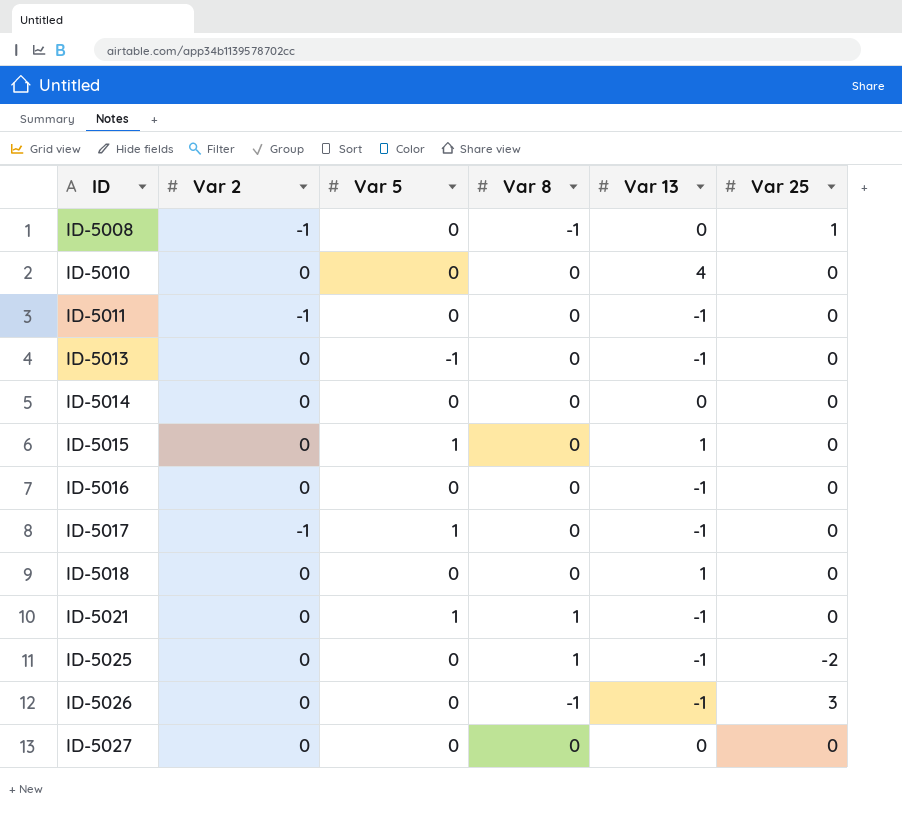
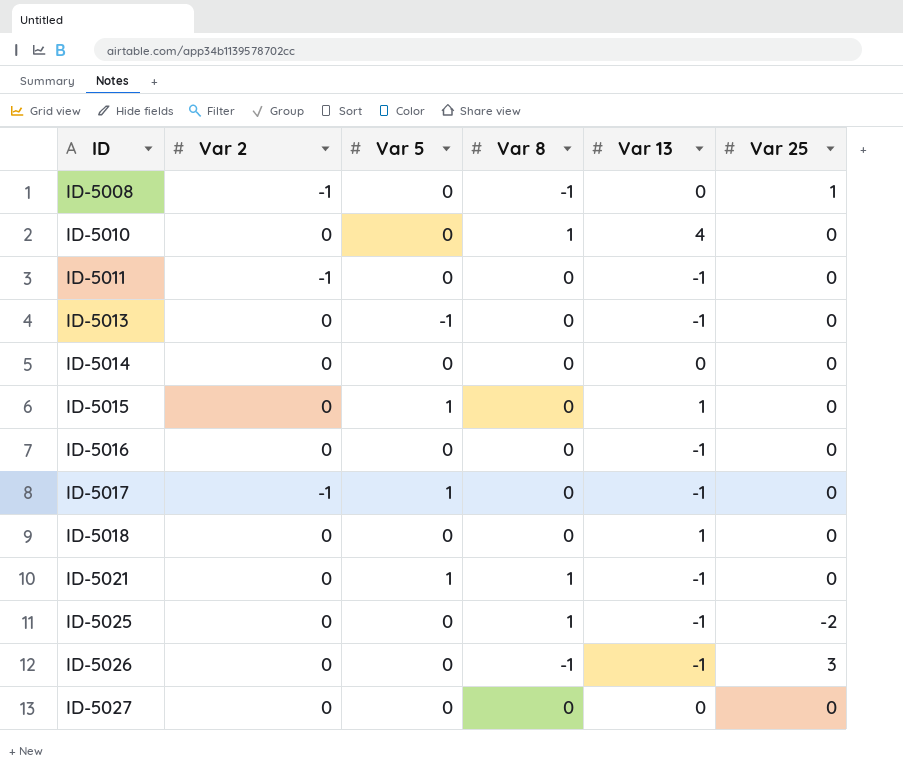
ID-5010 | Var 8: 0 -> 1

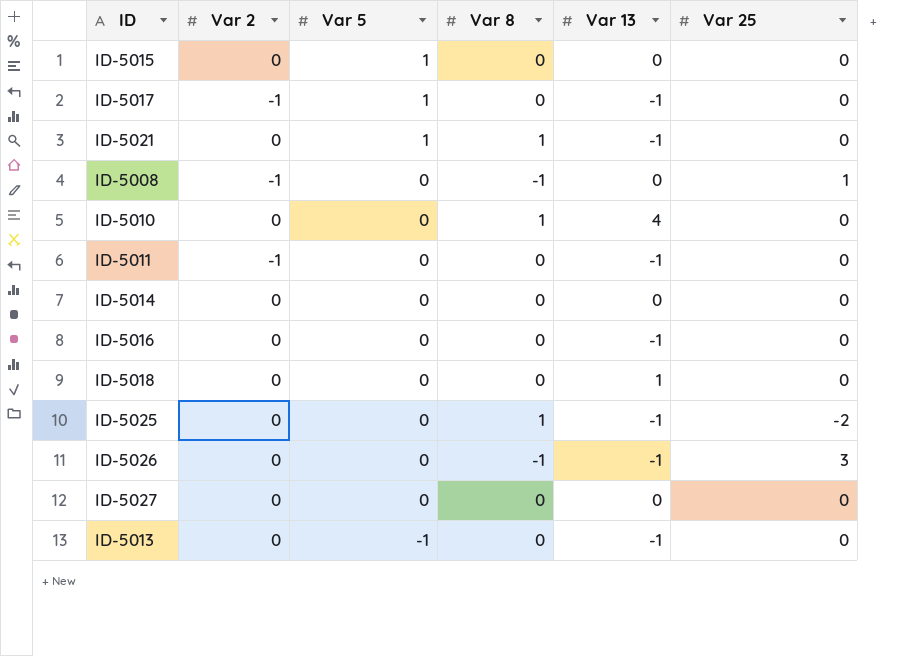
row order: ID ascending -> Var 5 descending
ID-5015 | Var 13: 1 -> 0

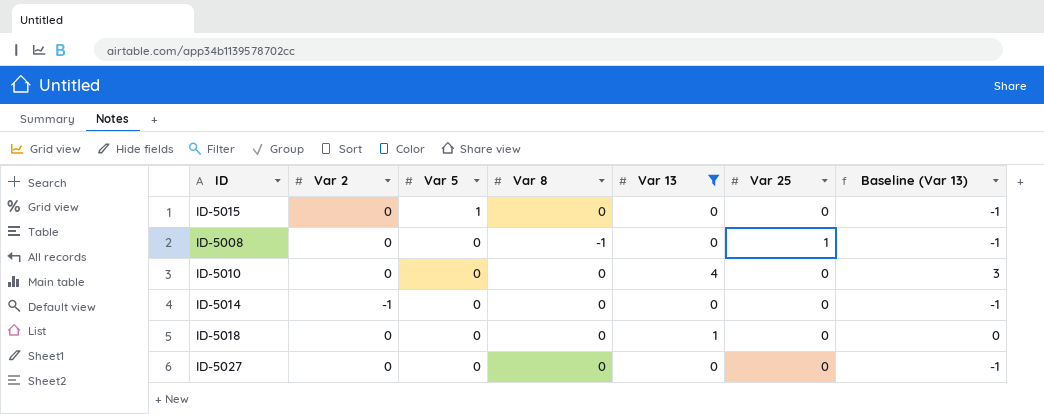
filter: none -> Var 13 != -1
column Baseline (Var 13) | formula: none -> [Var 13] - 1
ID-5008 | Var 2: -1 -> 0
ID-5010 | Var 8: 1 -> 0
ID-5014 | Var 2: 0 -> -1

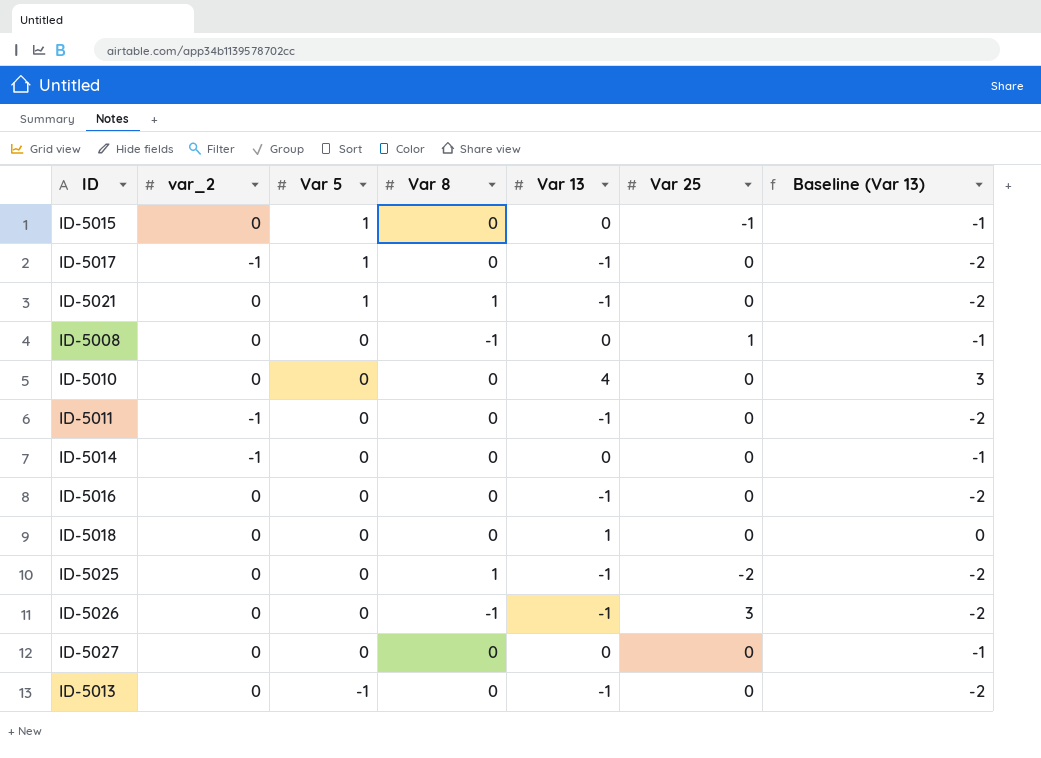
filter: Var 13 != -1 -> none
column name: Var 2 -> var_2
ID-5015 | Var 25: 0 -> -1

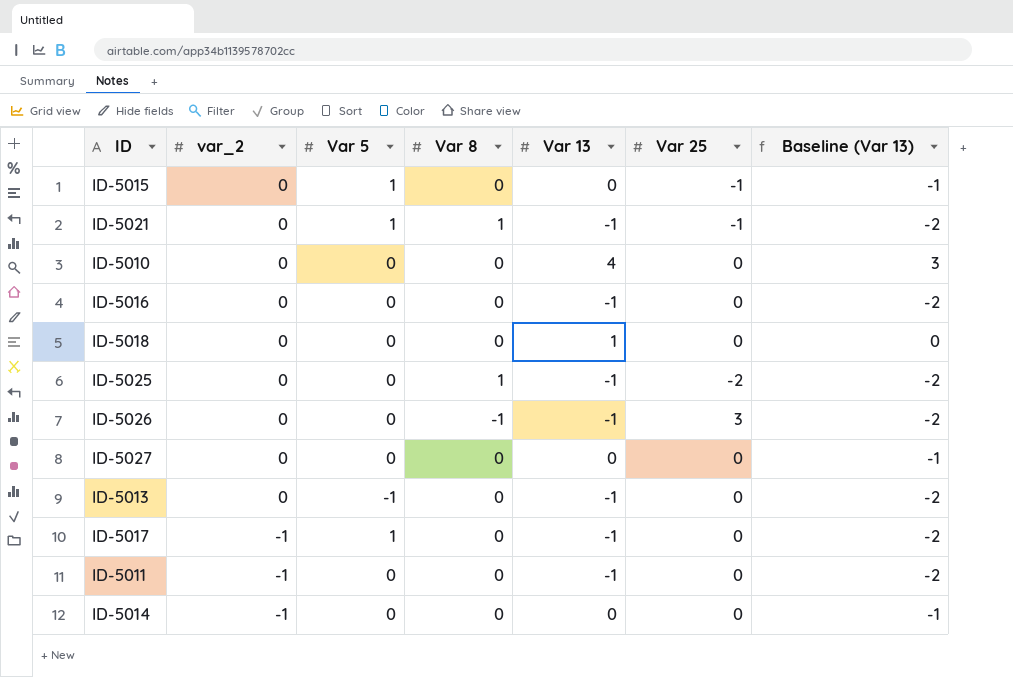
row order: Var 5 descending -> var_2 descending
row ID-5008: 0 | 0 | -1 | 0 | 1 | -1 -> none
ID-5021 | Var 25: 0 -> -1

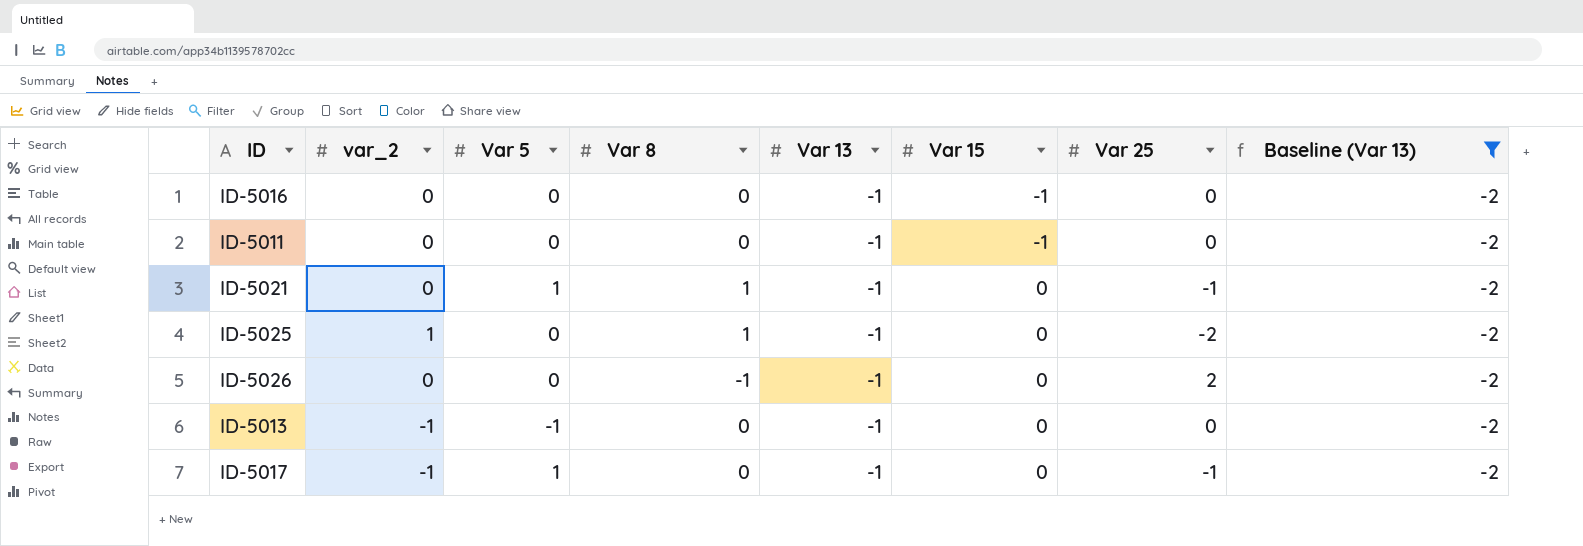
filter: none -> Baseline (Var 13) = -2
row order: var_2 descending -> Var 15 ascending
column Var 15 | position: none -> 6
ID-5011 | var_2: -1 -> 0
ID-5025 | var_2: 0 -> 1
ID-5026 | Var 25: 3 -> 2
ID-5013 | var_2: 0 -> -1
ID-5017 | Var 25: 0 -> -1

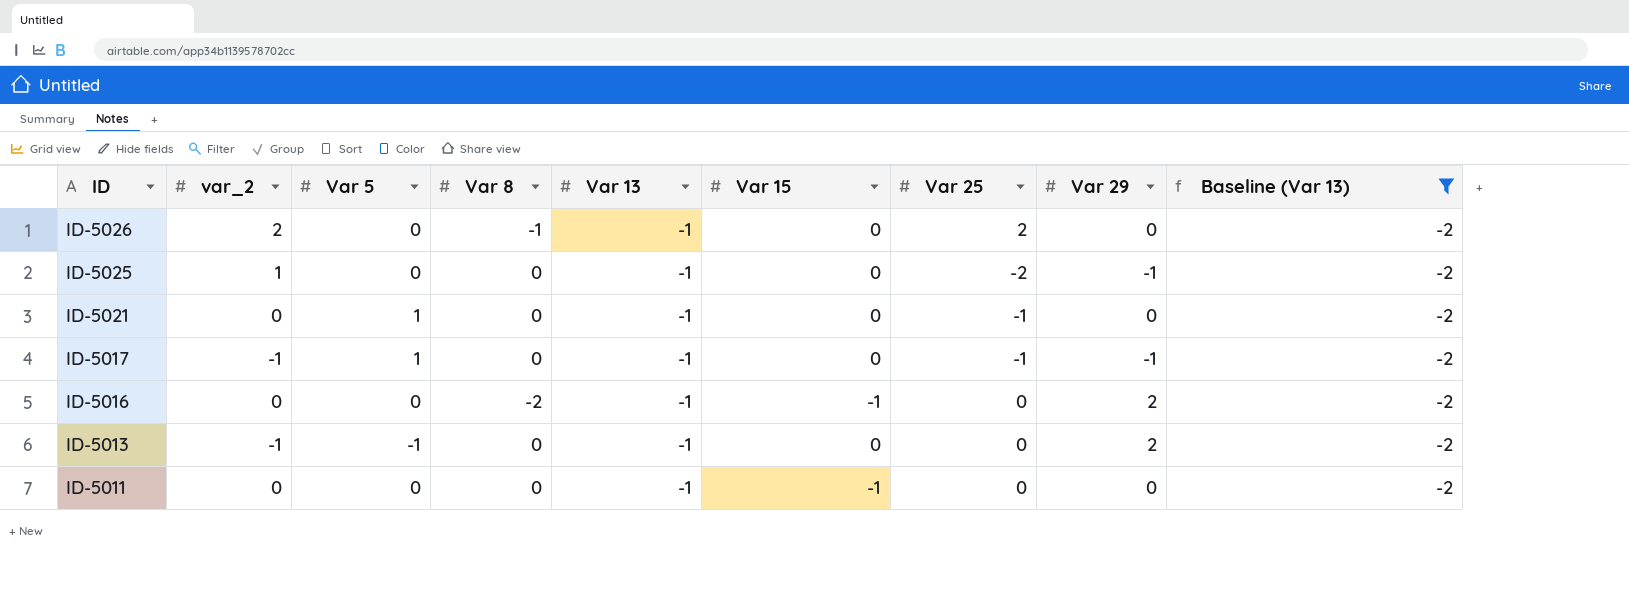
row order: Var 15 ascending -> ID descending
column Var 29 | position: none -> 8
ID-5026 | var_2: 0 -> 2
ID-5025 | Var 8: 1 -> 0
ID-5021 | Var 8: 1 -> 0
ID-5016 | Var 8: 0 -> -2

